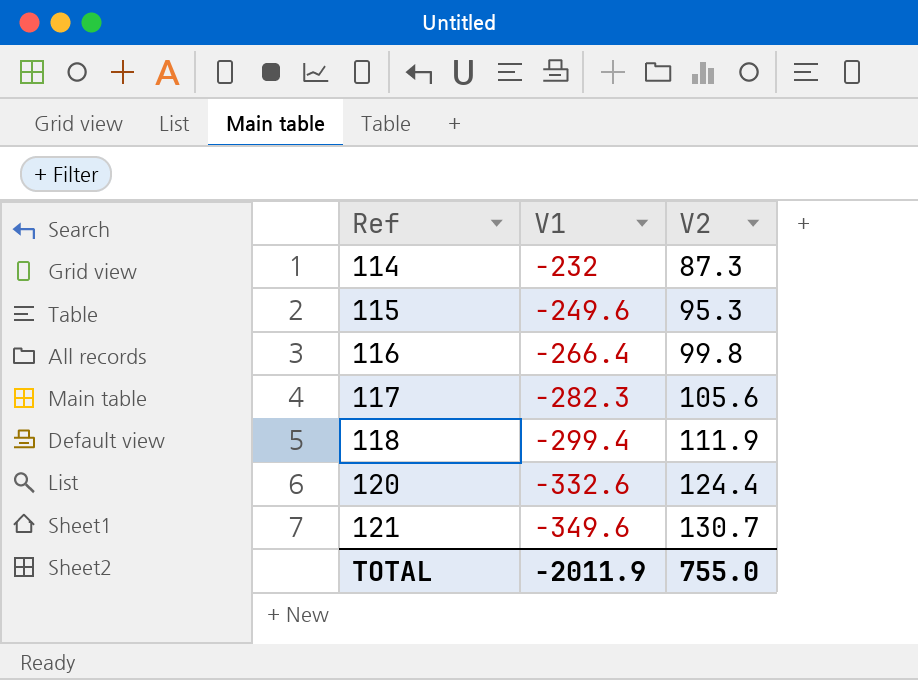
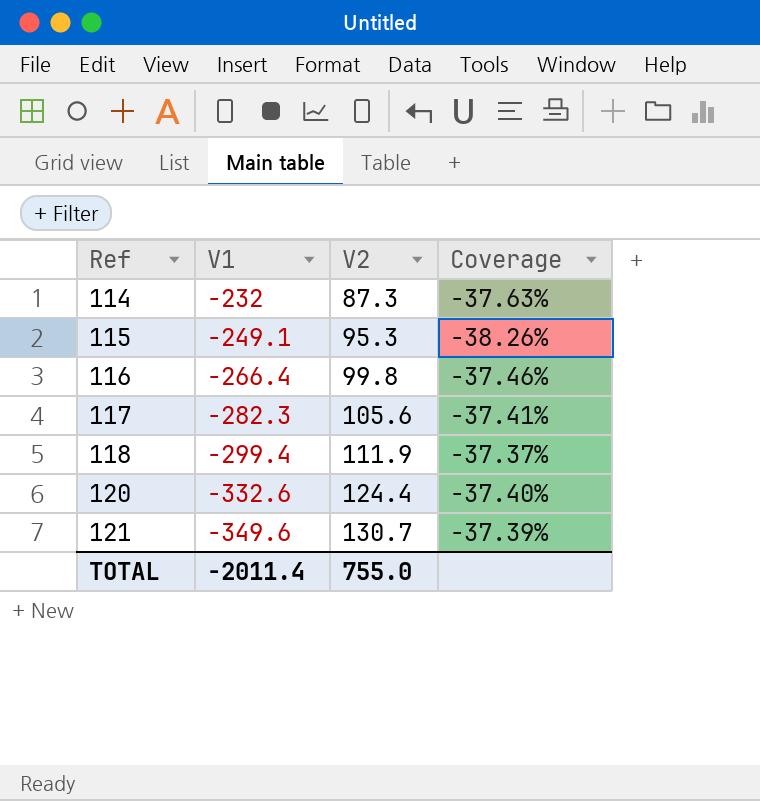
column Coverage | formula: none -> [V2] / [V1]
115 | V1: -249.6 -> -249.1
TOTAL | V1: -2011.9 -> -2011.4

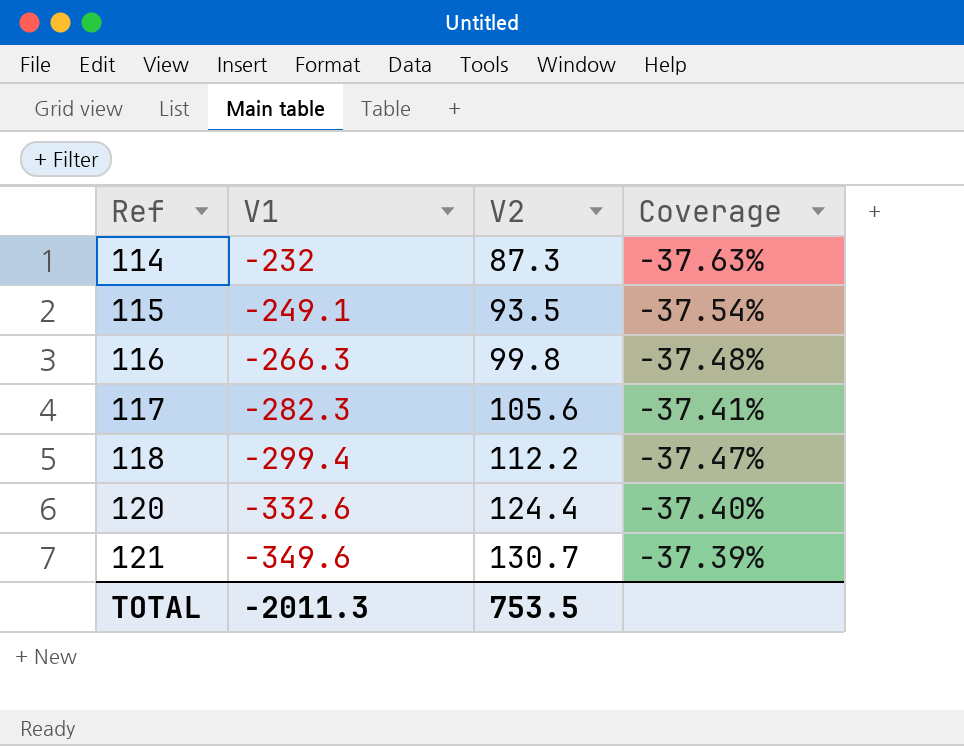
115 | V2: 95.3 -> 93.5
115 | Coverage: -38.26% -> -37.54%
116 | V1: -266.4 -> -266.3
116 | Coverage: -37.46% -> -37.48%
118 | V2: 111.9 -> 112.2
118 | Coverage: -37.37% -> -37.47%
TOTAL | V1: -2011.4 -> -2011.3
TOTAL | V2: 755.0 -> 753.5

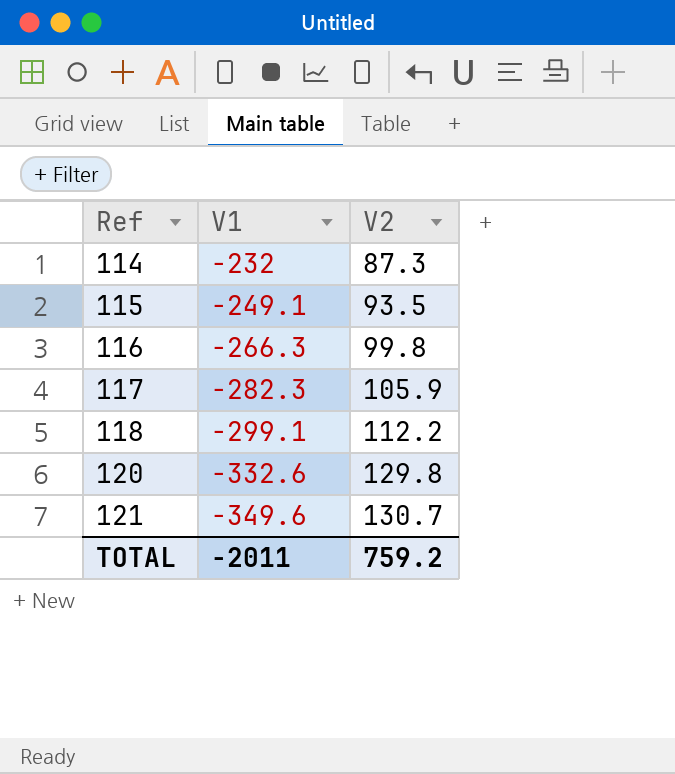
column Coverage | formula: [V2] / [V1] -> none
117 | V2: 105.6 -> 105.9
118 | V1: -299.4 -> -299.1
120 | V2: 124.4 -> 129.8
TOTAL | V1: -2011.3 -> -2011
TOTAL | V2: 753.5 -> 759.2

